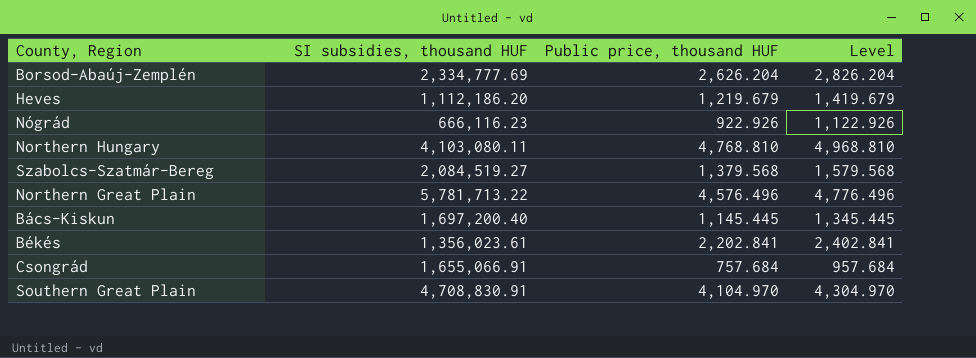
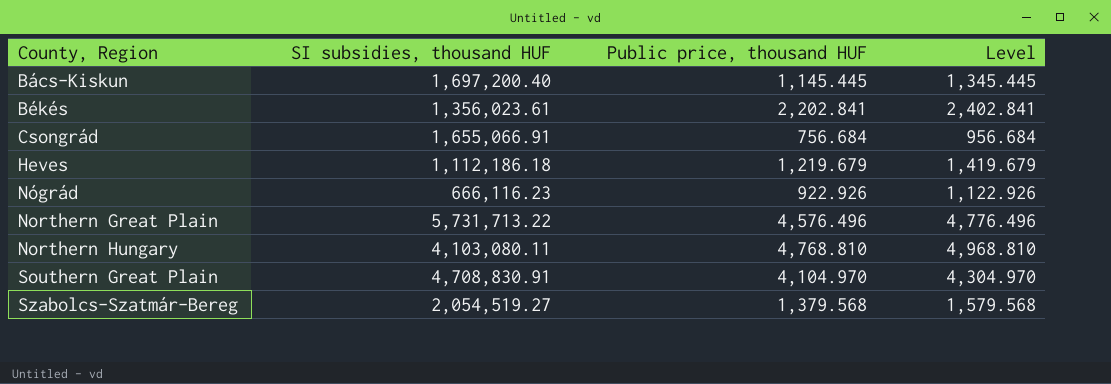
row order: none -> County, Region ascending
row Borsod-Abaúj-Zemplén: 2,334,777.69 | 2,626.204 | 2,826.204 -> none
Csongrád | Public price, thousand HUF: 757.684 -> 756.684
Csongrád | Level: 957.684 -> 956.684
Heves | SI subsidies, thousand HUF: 1,112,186.20 -> 1,112,186.18
Northern Great Plain | SI subsidies, thousand HUF: 5,781,713.22 -> 5,731,713.22
Szabolcs-Szatmár-Bereg | SI subsidies, thousand HUF: 2,084,519.27 -> 2,054,519.27

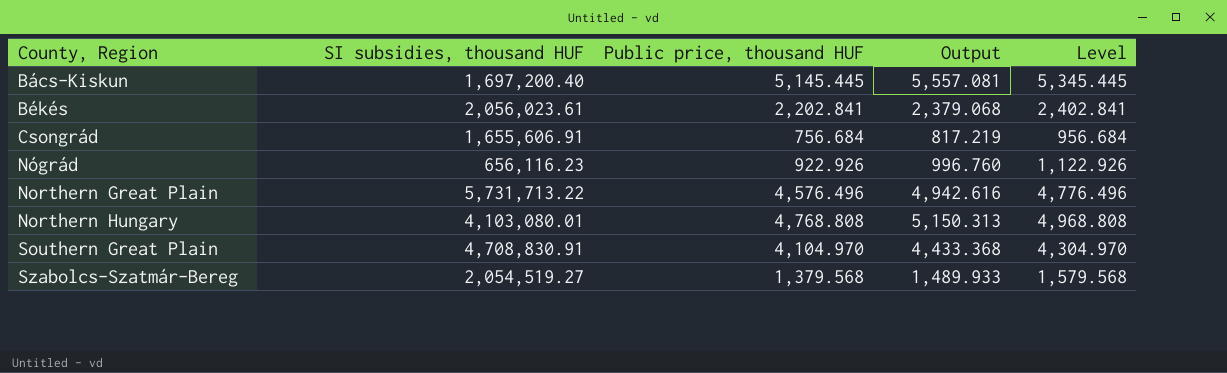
column Output | formula: none -> [Public price, thousand HUF] * 1.08
row Heves: 1,112,186.18 | 1,219.679 | 1,419.679 -> none
Bács-Kiskun | Public price, thousand HUF: 1,145.445 -> 5,145.445
Bács-Kiskun | Level: 1,345.445 -> 5,345.445
Békés | SI subsidies, thousand HUF: 1,356,023.61 -> 2,056,023.61
Csongrád | SI subsidies, thousand HUF: 1,655,066.91 -> 1,655,606.91
Nógrád | SI subsidies, thousand HUF: 666,116.23 -> 656,116.23
Northern Hungary | SI subsidies, thousand HUF: 4,103,080.11 -> 4,103,080.01
Northern Hungary | Public price, thousand HUF: 4,768.810 -> 4,768.808
Northern Hungary | Level: 4,968.810 -> 4,968.808

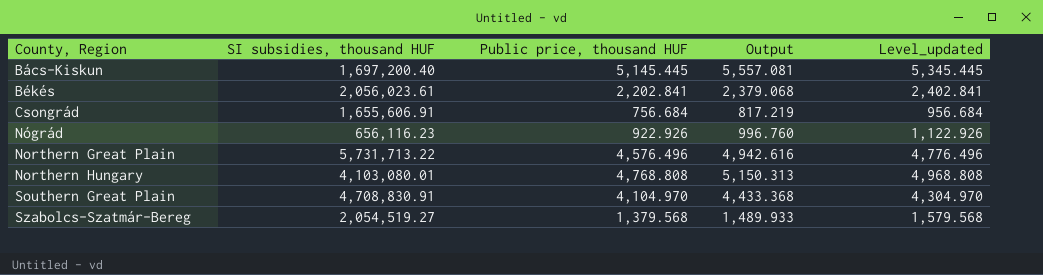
column name: Level -> Level_updated

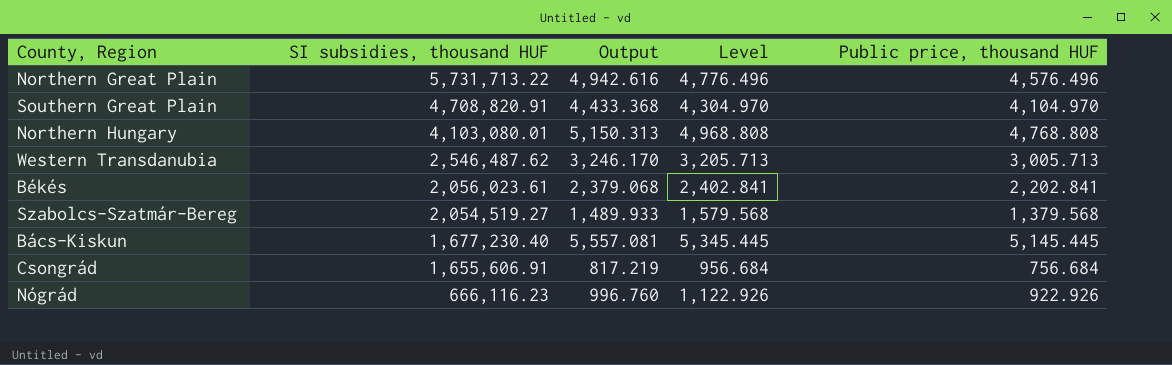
row order: County, Region ascending -> SI subsidies, thousand HUF descending
column name: Level_updated -> Level
column Public price, thousand HUF | position: 3 -> 5
Southern Great Plain | SI subsidies, thousand HUF: 4,708,830.91 -> 4,708,820.91
row Western Transdanubia: none -> 2,546,487.62 | 3,246.170 | 3,205.713 | 3,005.713
Bács-Kiskun | SI subsidies, thousand HUF: 1,697,200.40 -> 1,677,230.40
Nógrád | SI subsidies, thousand HUF: 656,116.23 -> 666,116.23

